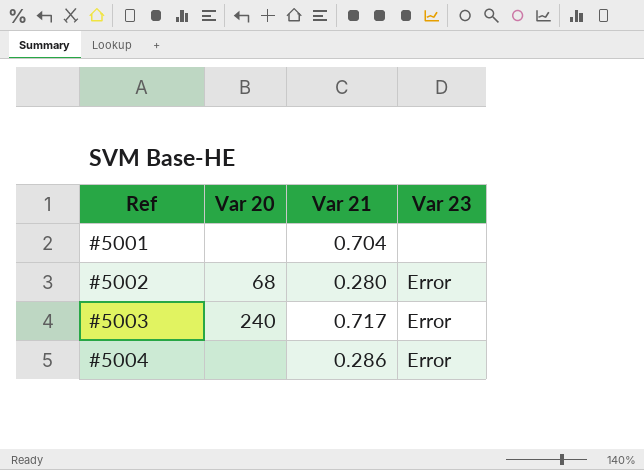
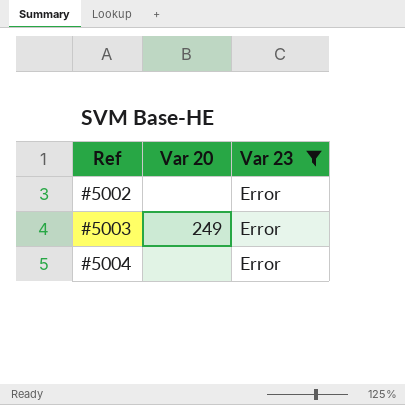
filter: none -> Var 23 = Error
column Var 21 | position: 3 -> none
#5002 | Var 20: 68 -> none
#5003 | Var 20: 240 -> 249

